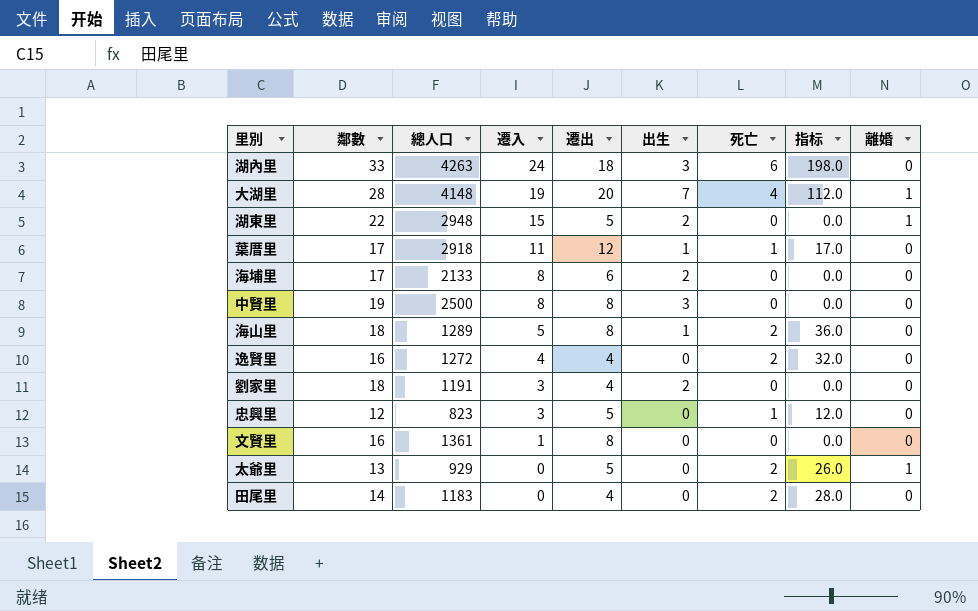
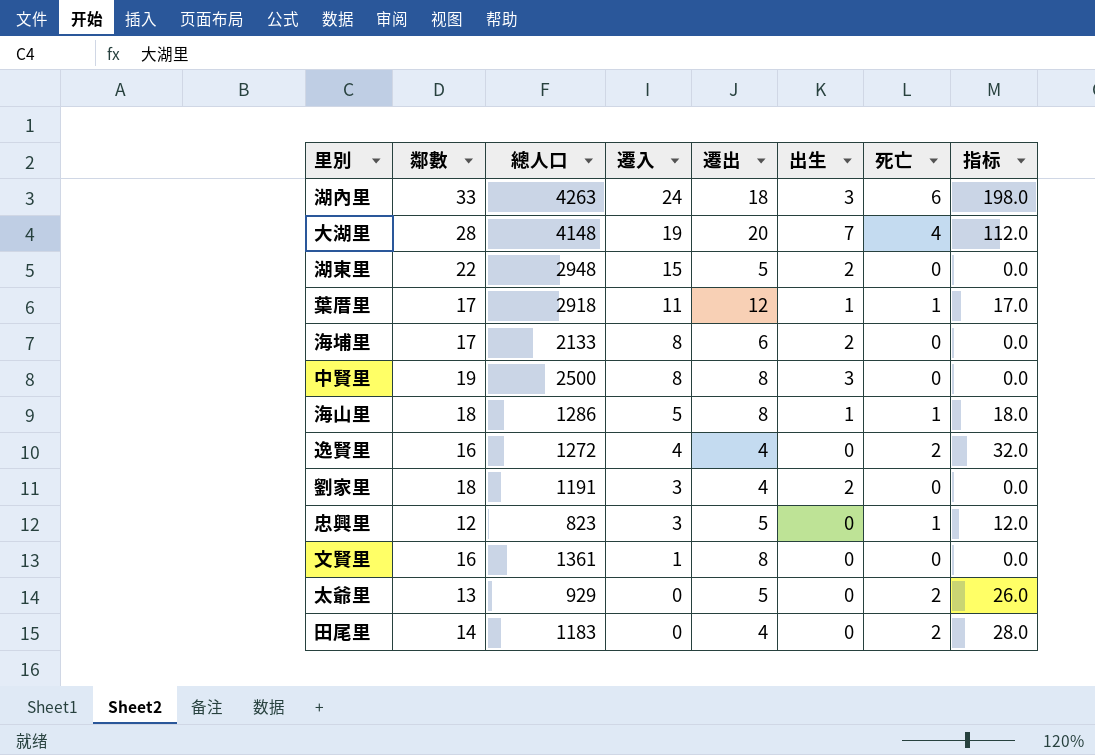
column 離婚 | position: 9 -> none
海山里 | 總人口: 1289 -> 1286
海山里 | 死亡: 2 -> 1
海山里 | 指标: 36.0 -> 18.0

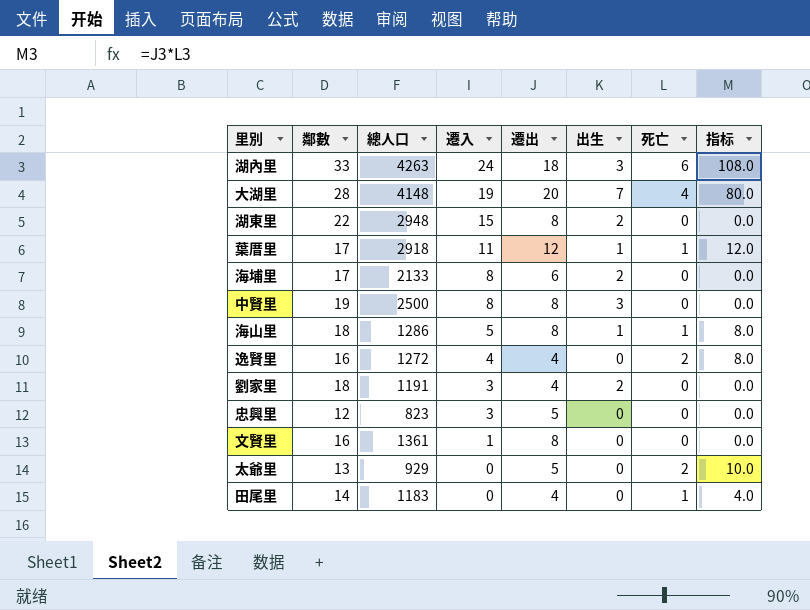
column 指标 | formula: [鄰數] * [死亡] -> [遷出] * [死亡]
湖東里 | 遷出: 5 -> 8
忠興里 | 死亡: 1 -> 0
田尾里 | 死亡: 2 -> 1

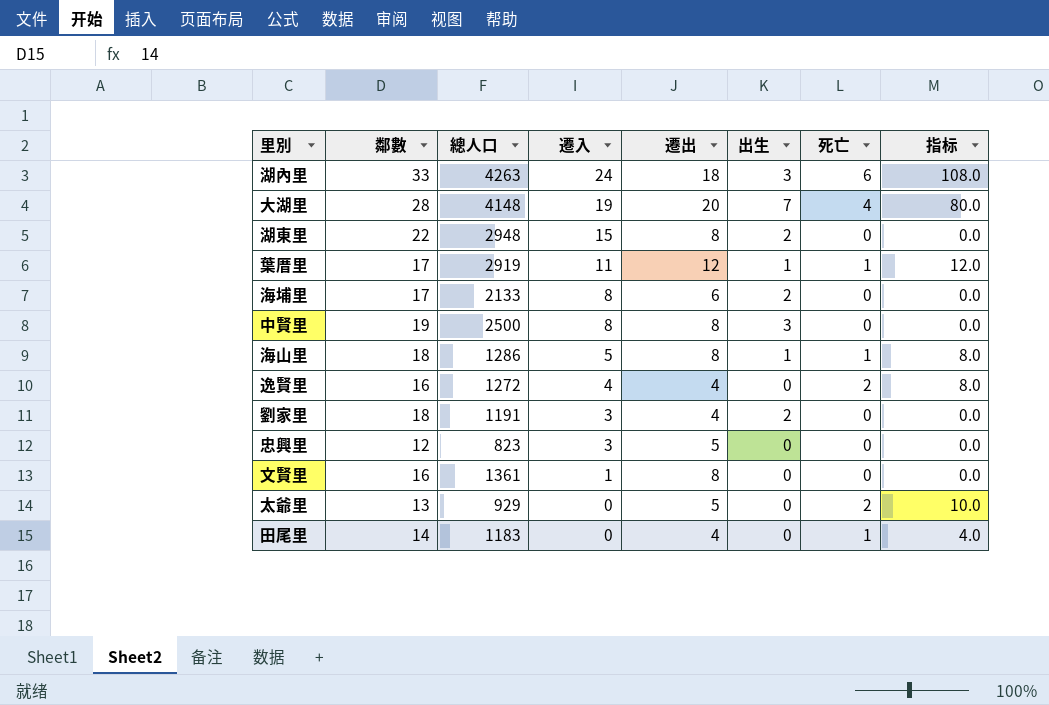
葉厝里 | 總人口: 2918 -> 2919

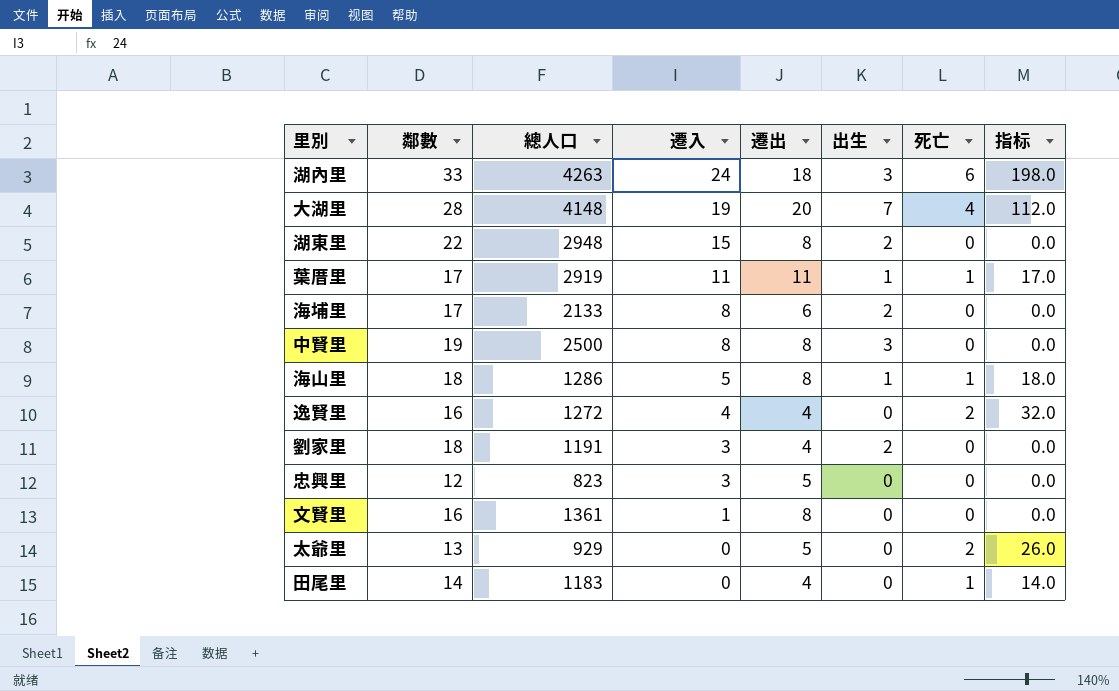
column 指标 | formula: [遷出] * [死亡] -> [鄰數] * [死亡]
葉厝里 | 遷出: 12 -> 11

